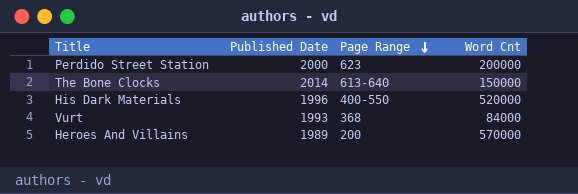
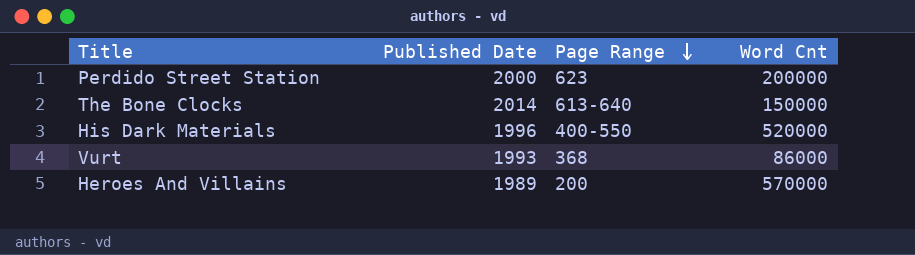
Vurt | Word Cnt: 84000 -> 86000

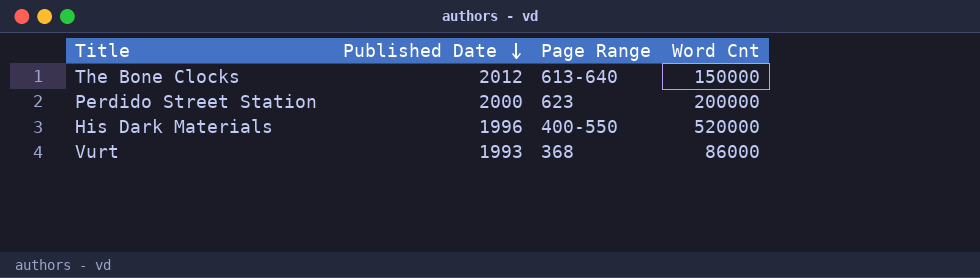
row order: Page Range descending -> Published Date descending
row Heroes And Villains: 1989 | 200 | 570000 -> none
The Bone Clocks | Published Date: 2014 -> 2012

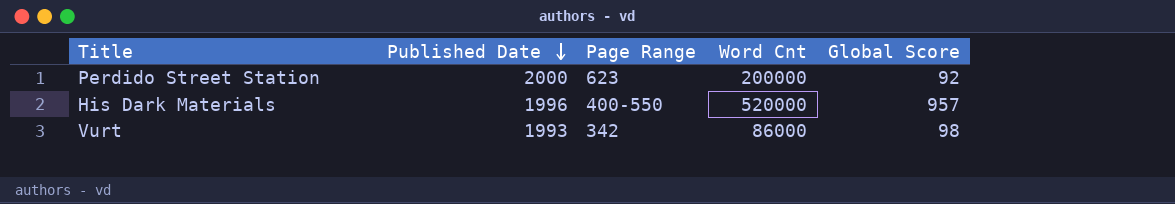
column Global Score | position: none -> 5
row The Bone Clocks: 2012 | 613-640 | 150000 -> none
Vurt | Page Range: 368 -> 342

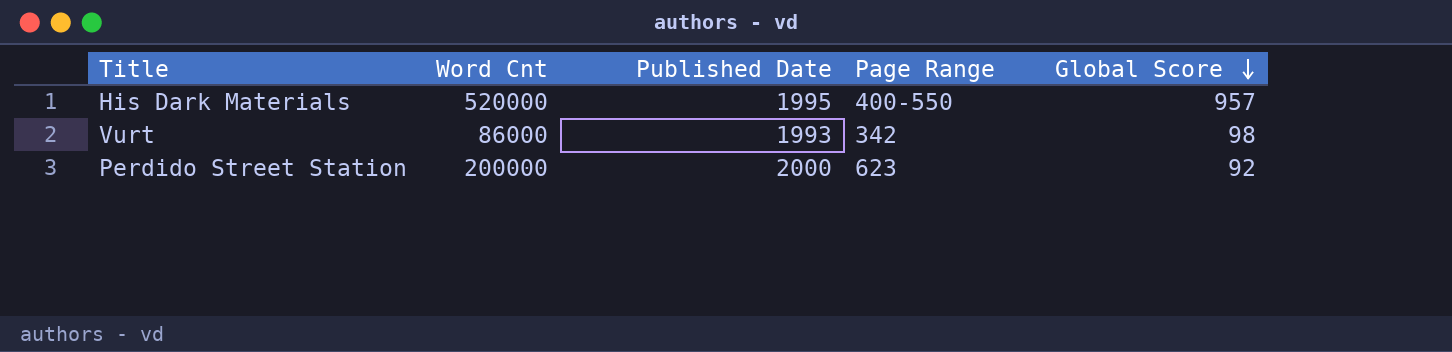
row order: Published Date descending -> Global Score descending
column Word Cnt | position: 4 -> 2
His Dark Materials | Published Date: 1996 -> 1995

